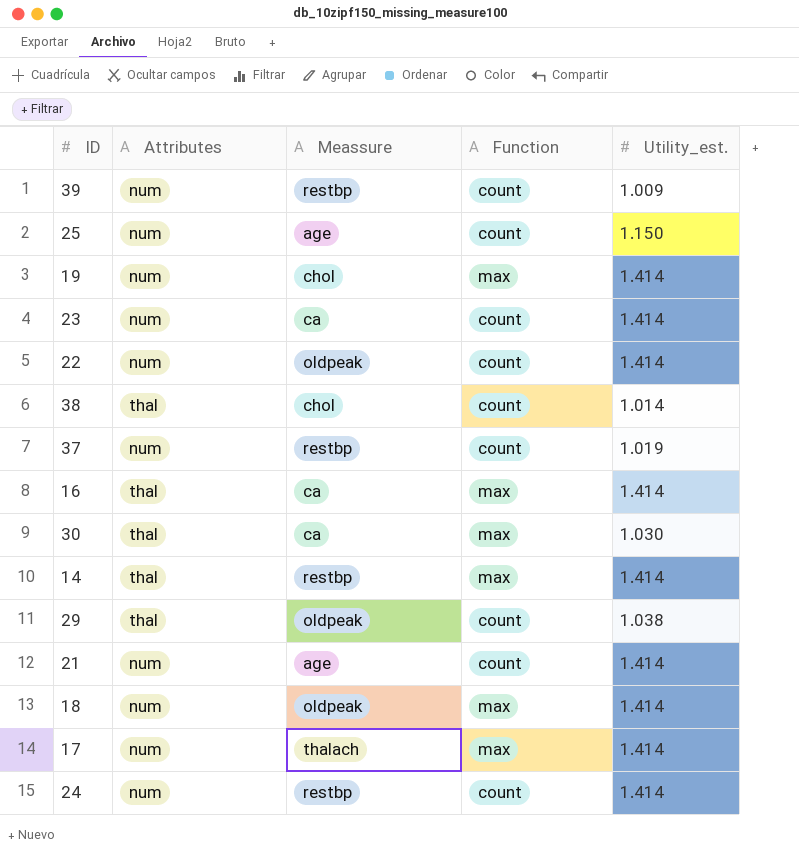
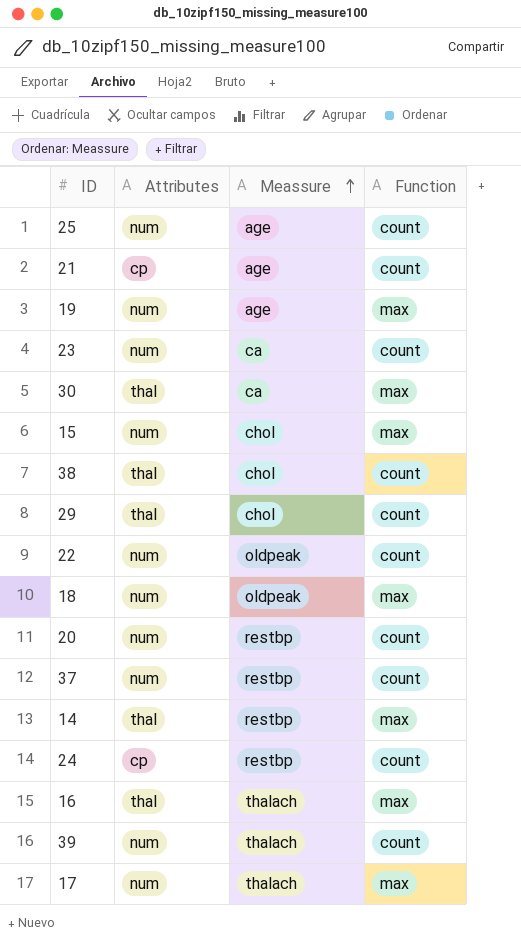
row order: none -> Meassure ascending
column Utility_est. | position: 5 -> none
21 | Attributes: num -> cp
19 | Meassure: chol -> age
row 15: none -> num | chol | max
29 | Meassure: oldpeak -> chol
row 20: none -> num | restbp | count
24 | Attributes: num -> cp
16 | Meassure: ca -> thalach
39 | Meassure: restbp -> thalach

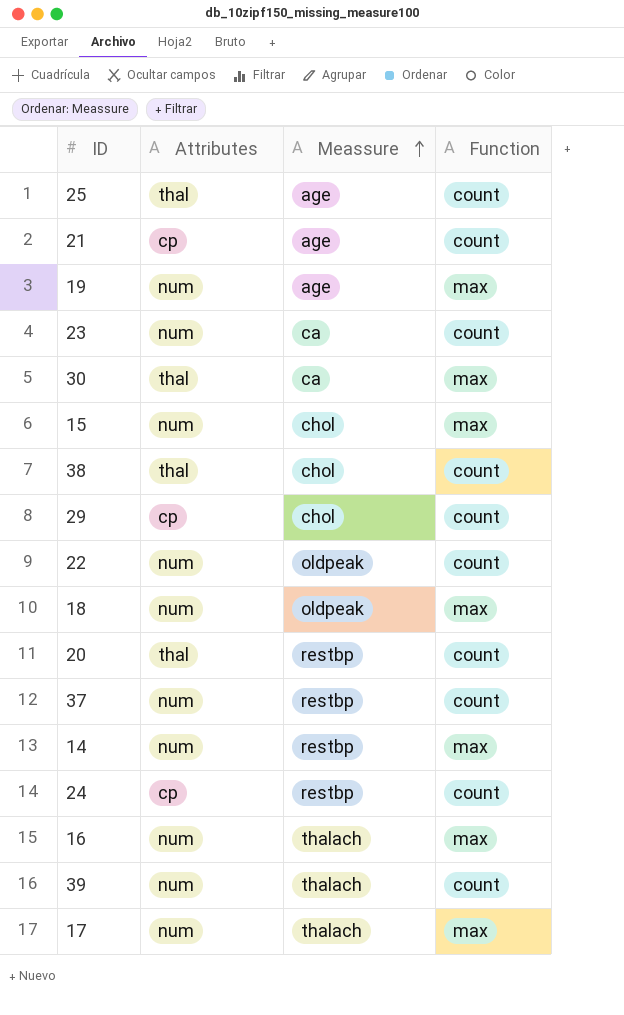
25 | Attributes: num -> thal
29 | Attributes: thal -> cp
20 | Attributes: num -> thal
14 | Attributes: thal -> num
16 | Attributes: thal -> num

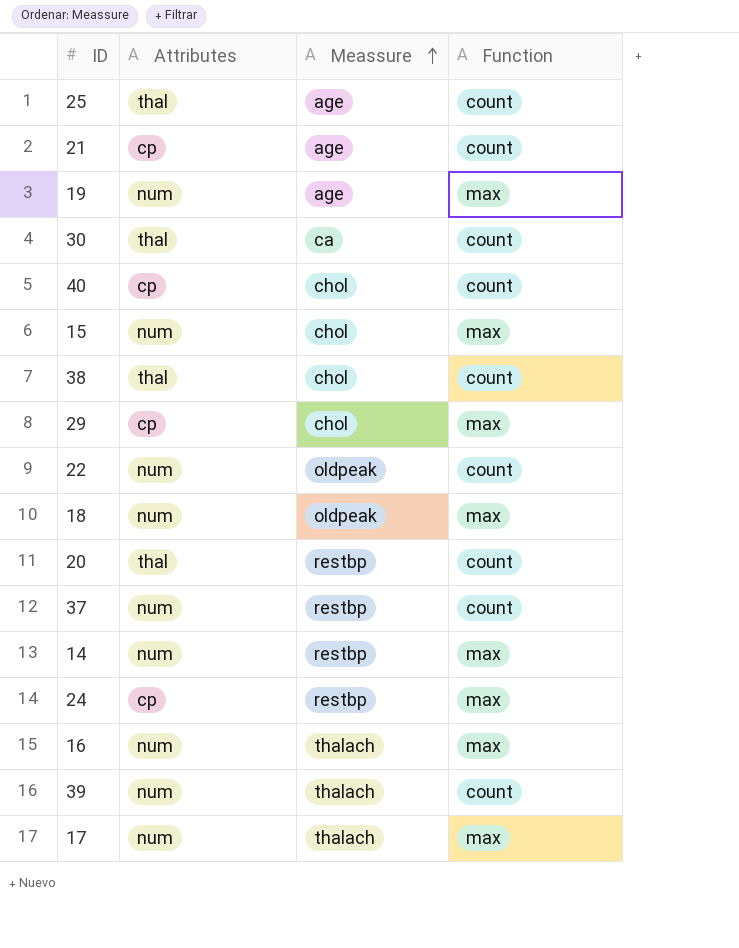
row 23: num | ca | count -> none
30 | Function: max -> count
row 40: none -> cp | chol | count
29 | Function: count -> max
24 | Function: count -> max

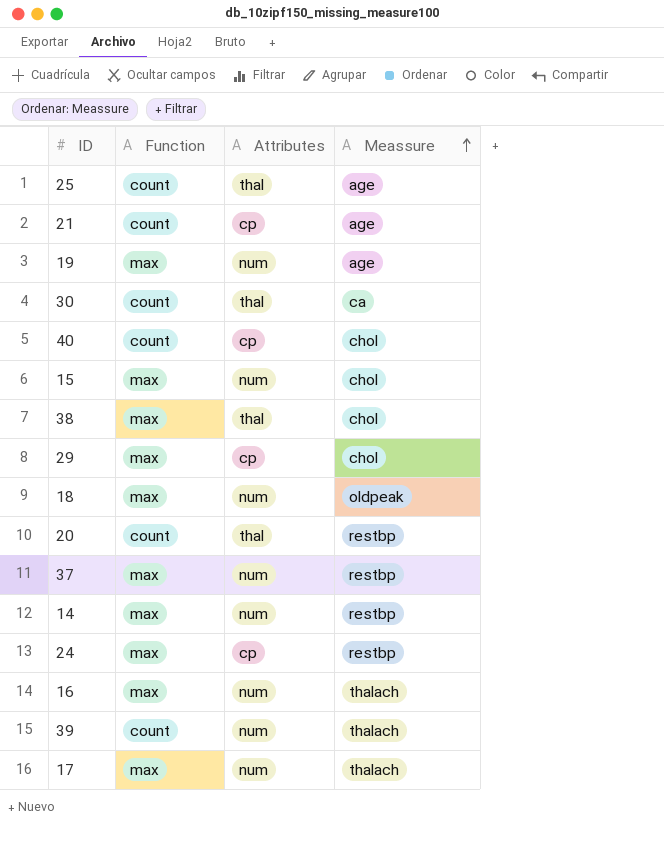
column Function | position: 4 -> 2
row 22: num | oldpeak | count -> none
38 | Function: count -> max
37 | Function: count -> max

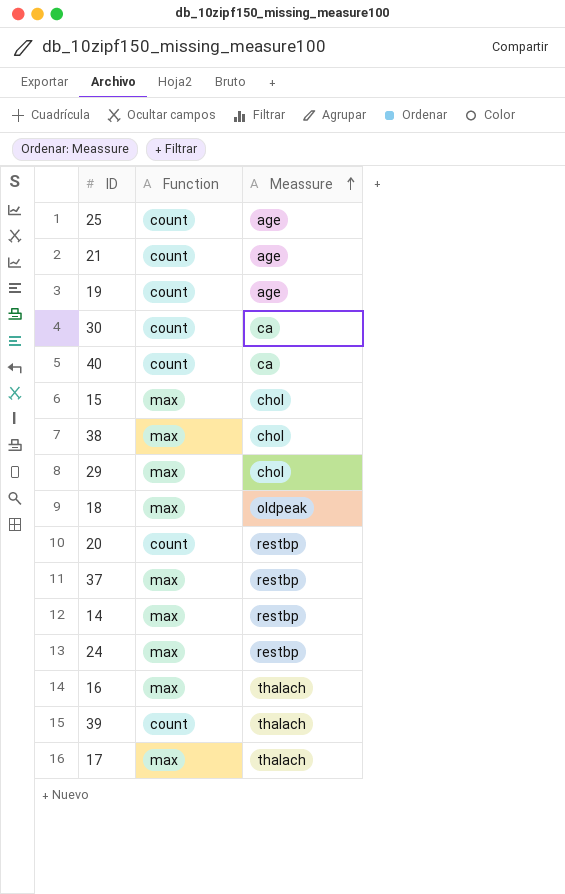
column Attributes | position: 3 -> none
19 | Function: max -> count
40 | Meassure: chol -> ca

